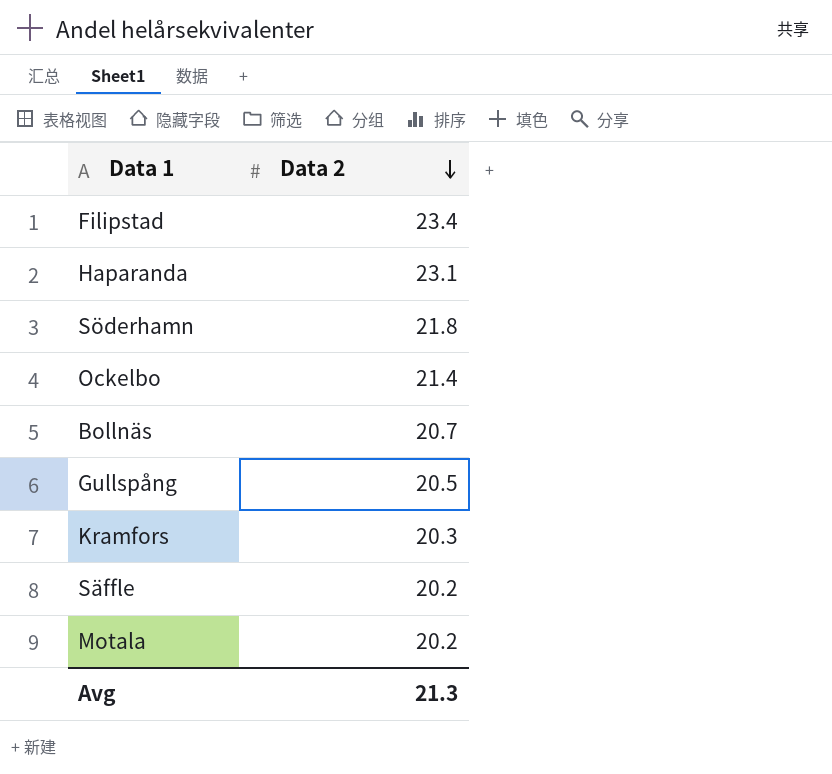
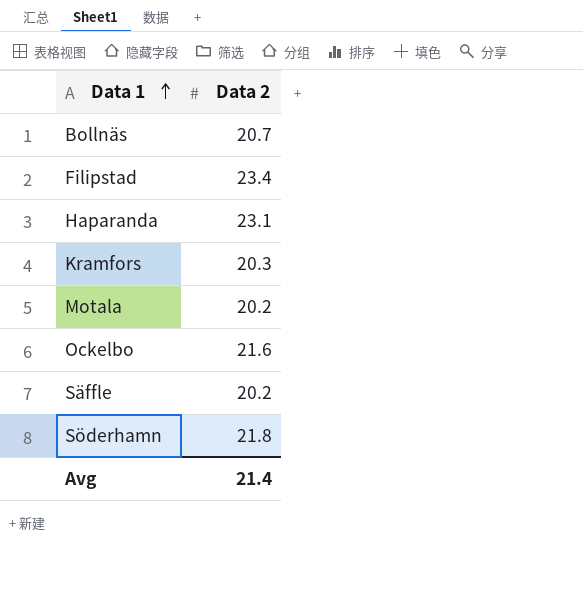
row order: Data 2 descending -> Data 1 ascending
row Gullspång: 20.5 -> none
Ockelbo | Data 2: 21.4 -> 21.6
Avg | Data 2: 21.3 -> 21.4

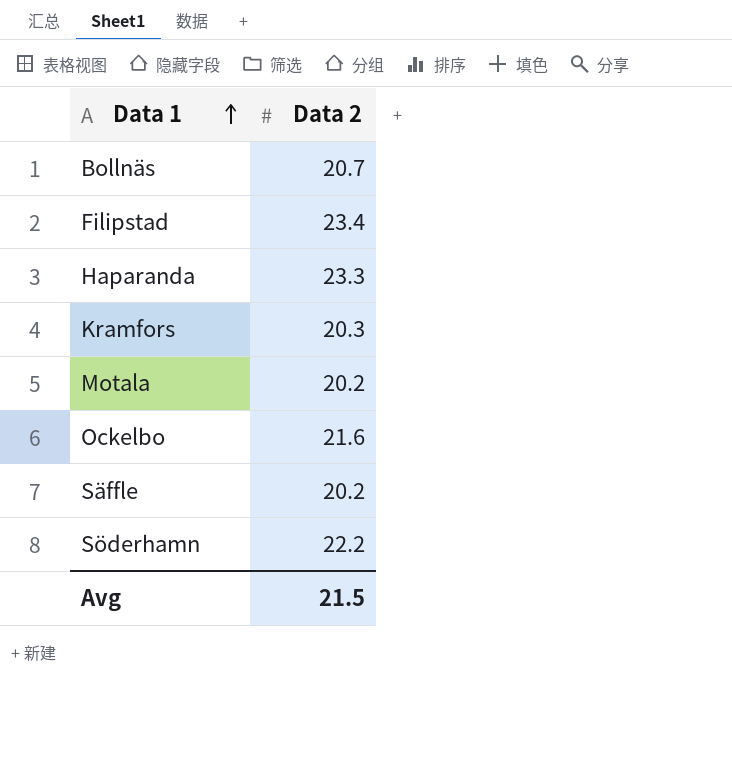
Haparanda | Data 2: 23.1 -> 23.3
Söderhamn | Data 2: 21.8 -> 22.2
Avg | Data 2: 21.4 -> 21.5

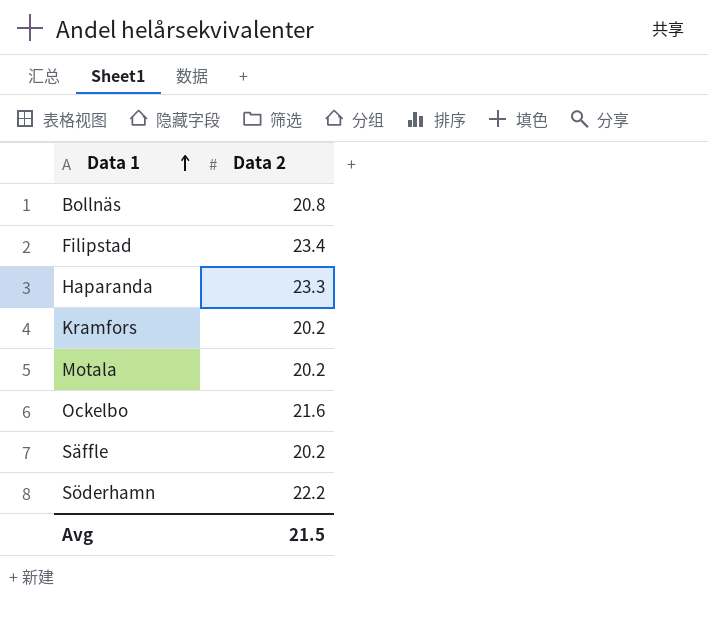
Bollnäs | Data 2: 20.7 -> 20.8
Kramfors | Data 2: 20.3 -> 20.2

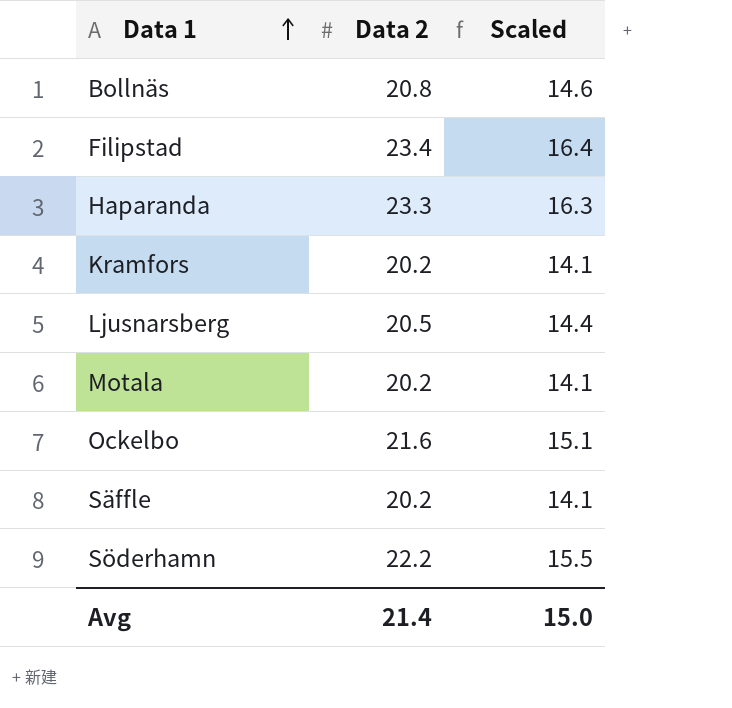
column Scaled | formula: none -> [Data 2] * 0.7
row Ljusnarsberg: none -> 20.5 | 14.4
Avg | Data 2: 21.5 -> 21.4

